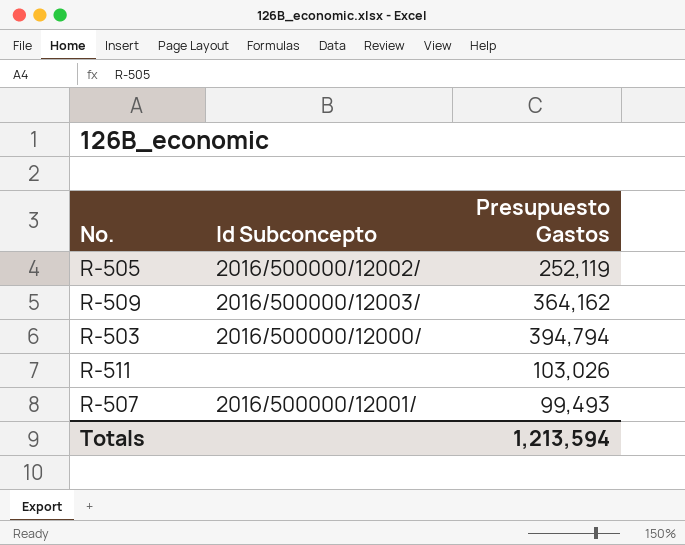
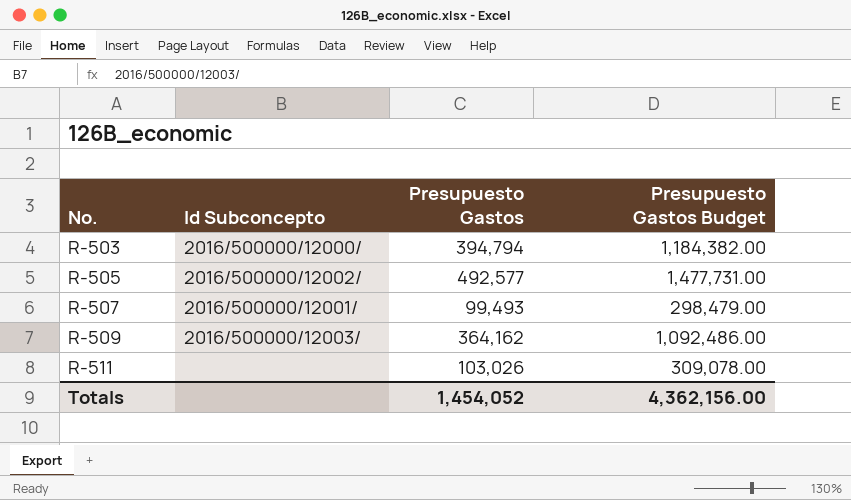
row order: none -> No. ascending
column Presupuesto Gastos Budget | formula: none -> [Presupuesto Gastos] * 3
R-505 | Presupuesto Gastos: 252,119 -> 492,577
Totals | Presupuesto Gastos: 1,213,594 -> 1,454,052

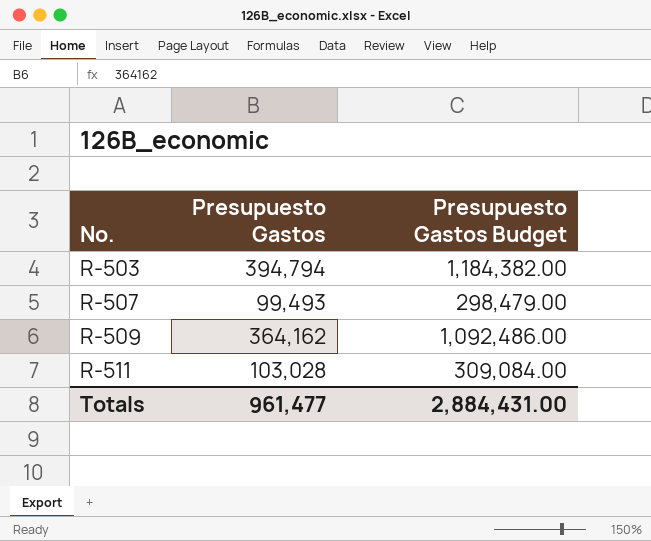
column Id Subconcepto | position: 2 -> none
row R-505: 2016/500000/12002/ | 492,577 | 1,477,731.00 -> none
R-511 | Presupuesto Gastos: 103,026 -> 103,028
R-511 | Presupuesto Gastos Budget: 309,078.00 -> 309,084.00
Totals | Presupuesto Gastos: 1,454,052 -> 961,477
Totals | Presupuesto Gastos Budget: 4,362,156.00 -> 2,884,431.00

